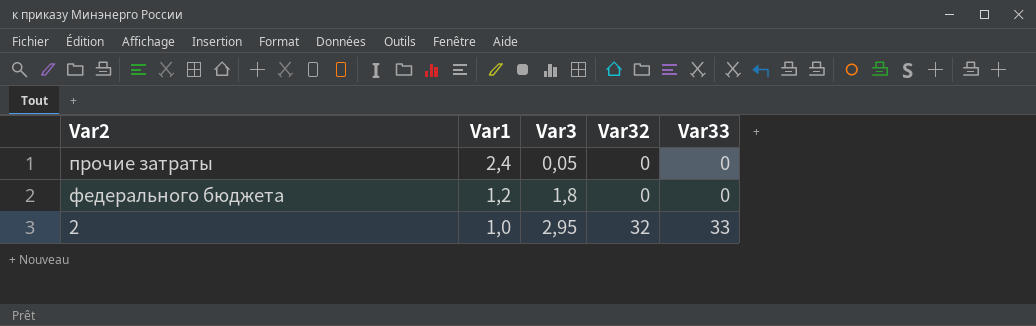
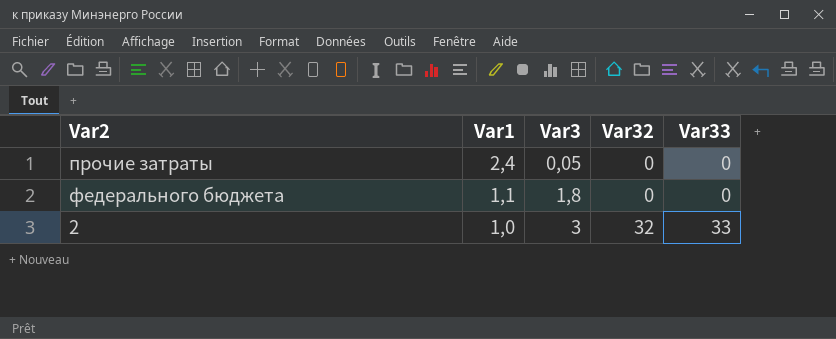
федерального бюджета | Var1: 1,2 -> 1,1
2 | Var3: 2,95 -> 3

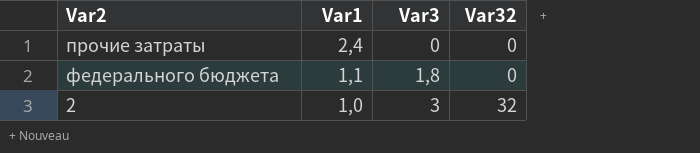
column Var33 | position: 5 -> none
прочие затраты | Var3: 0,05 -> 0

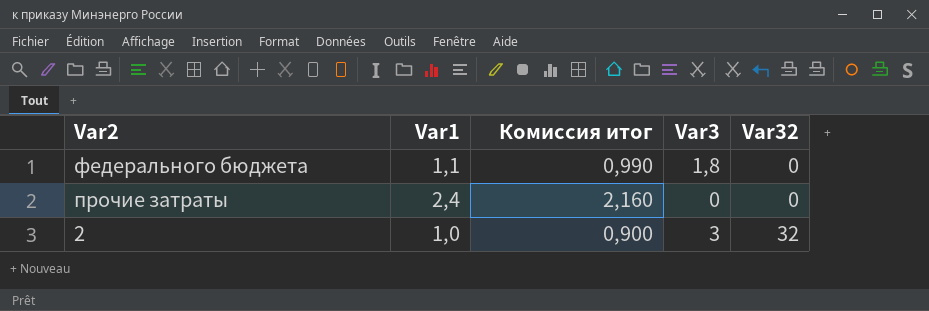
row order: Var1 descending -> Var2 descending
column Комиссия итог | formula: none -> [Var1] * 0,9

